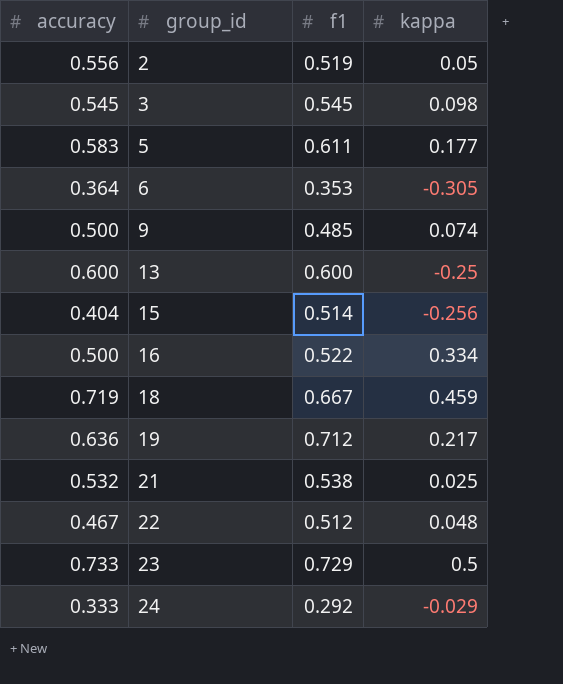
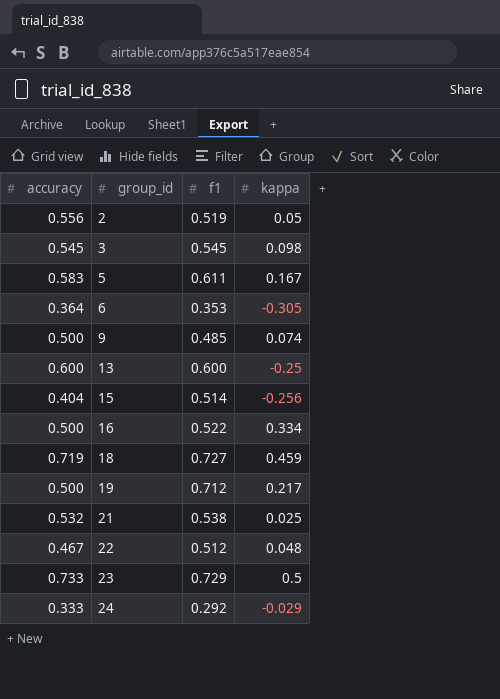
5 | kappa: 0.177 -> 0.167
18 | f1: 0.667 -> 0.727
19 | accuracy: 0.636 -> 0.500

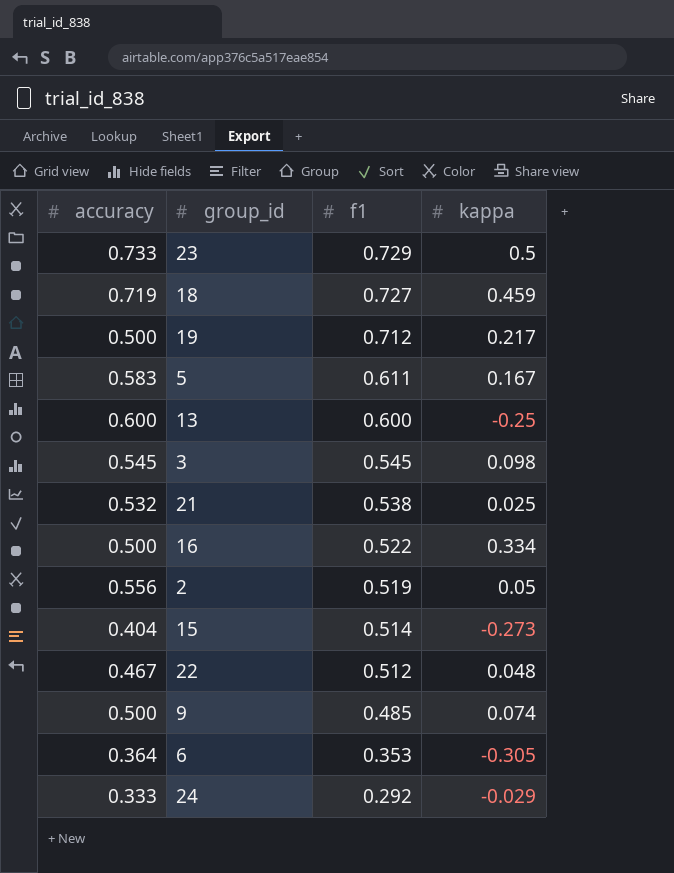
row order: group_id ascending -> f1 descending
15 | kappa: -0.256 -> -0.273

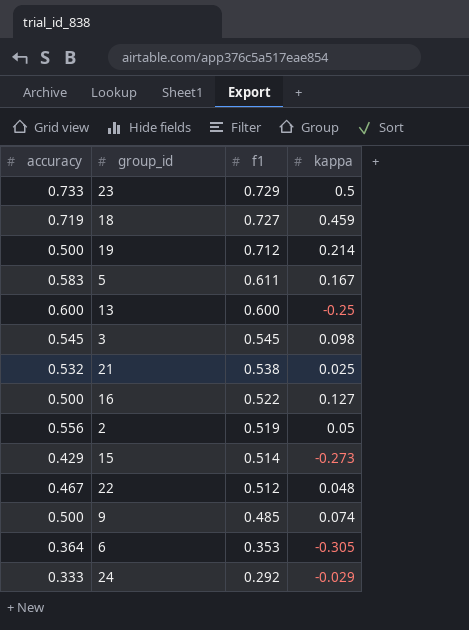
19 | kappa: 0.217 -> 0.214
16 | kappa: 0.334 -> 0.127
15 | accuracy: 0.404 -> 0.429

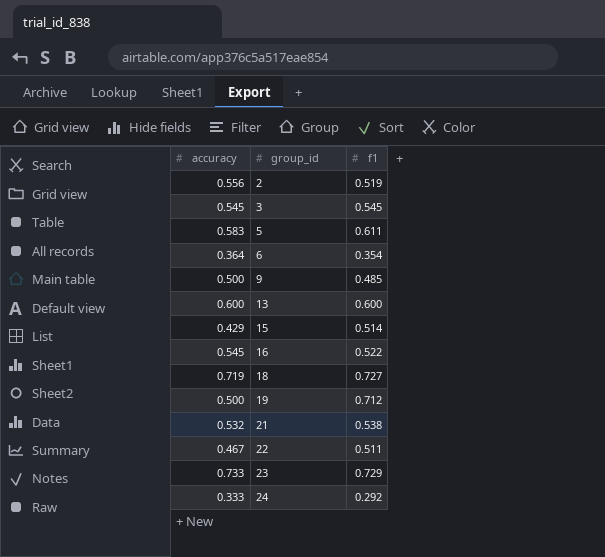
row order: f1 descending -> group_id ascending
column kappa | position: 4 -> none
6 | f1: 0.353 -> 0.354
16 | accuracy: 0.500 -> 0.545
22 | f1: 0.512 -> 0.511

